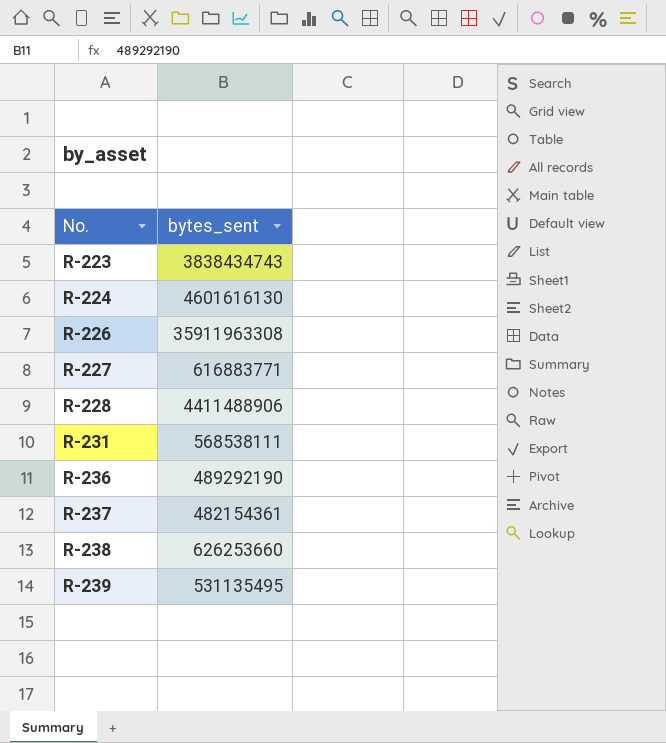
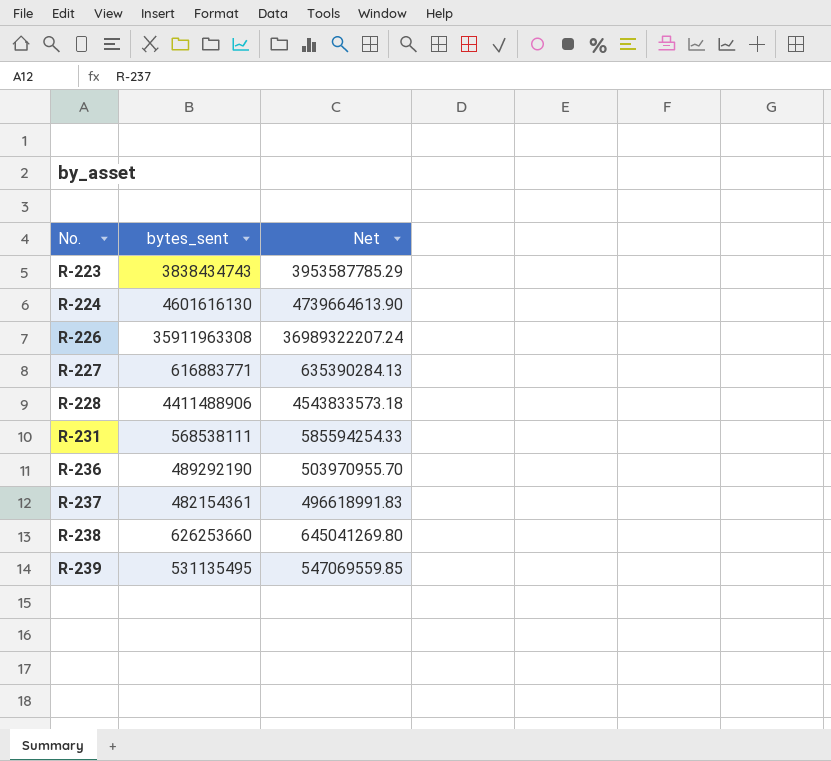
column Net | formula: none -> [bytes_sent] * 1.03

